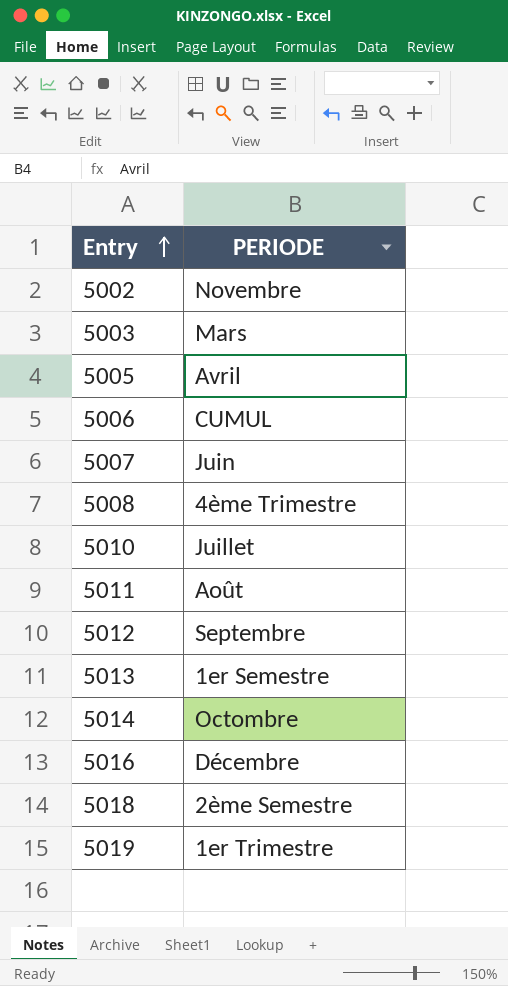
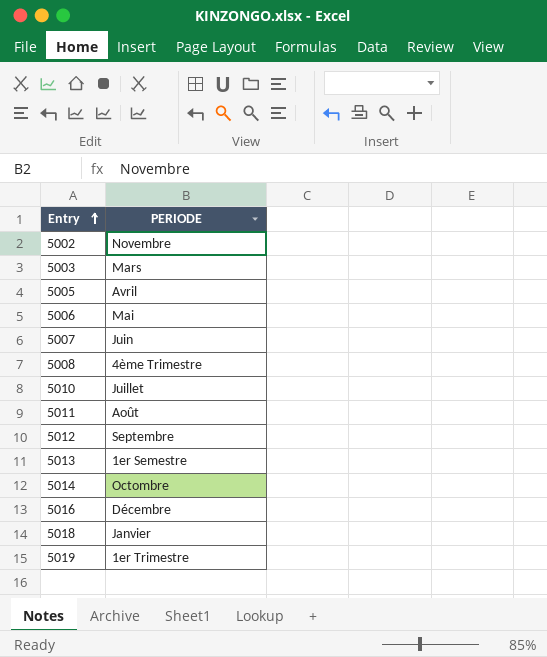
5006 | PERIODE: CUMUL -> Mai
5018 | PERIODE: 2ème Semestre -> Janvier

